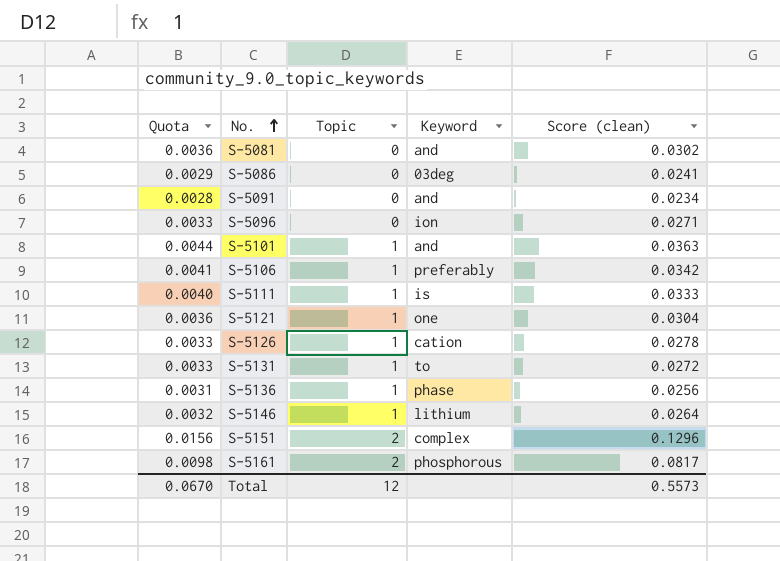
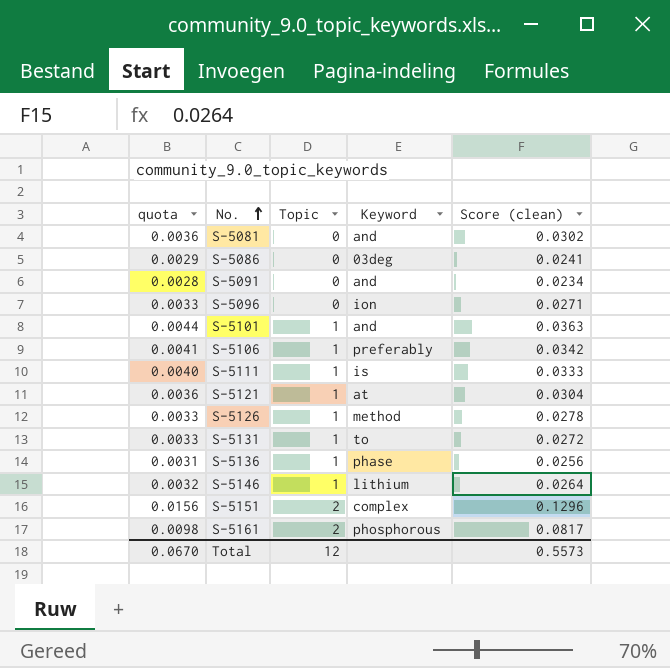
column name: Quota -> quota
S-5121 | Keyword: one -> at
S-5126 | Keyword: cation -> method

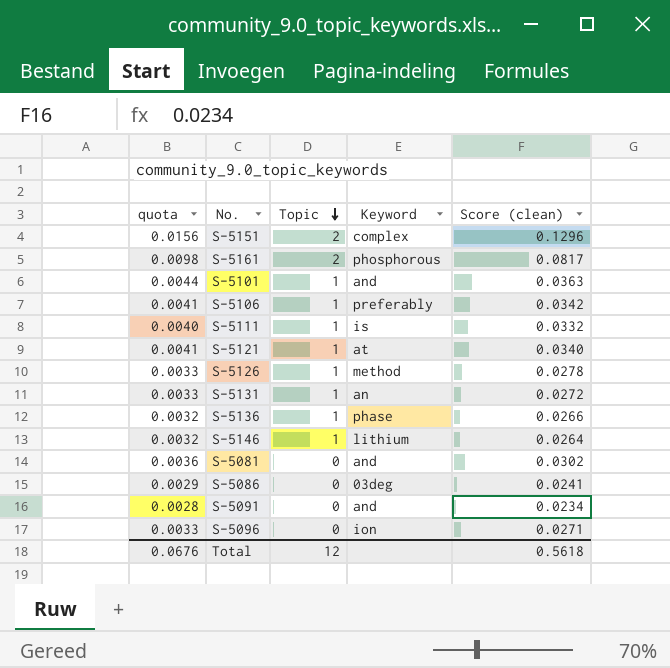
row order: No. ascending -> Topic descending
S-5111 | Score (clean): 0.0333 -> 0.0332
S-5121 | quota: 0.0036 -> 0.0041
S-5121 | Score (clean): 0.0304 -> 0.0340
S-5131 | Keyword: to -> an
S-5136 | quota: 0.0031 -> 0.0032
S-5136 | Score (clean): 0.0256 -> 0.0266
Total | quota: 0.0670 -> 0.0676
Total | Score (clean): 0.5573 -> 0.5618

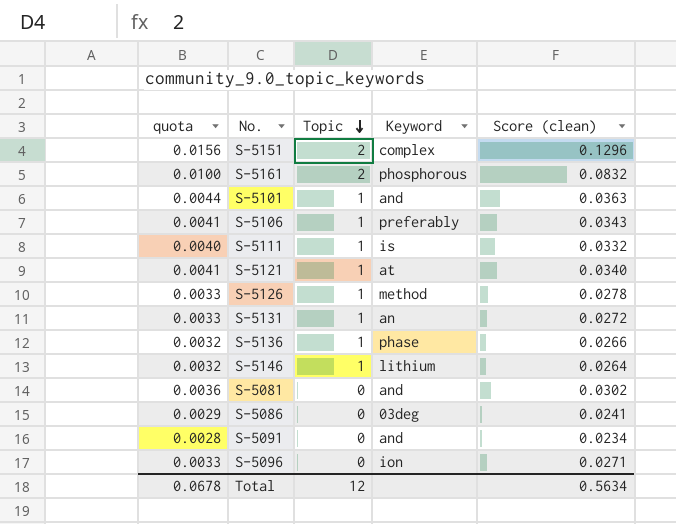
S-5161 | quota: 0.0098 -> 0.0100
S-5161 | Score (clean): 0.0817 -> 0.0832
S-5106 | Score (clean): 0.0342 -> 0.0343
Total | quota: 0.0676 -> 0.0678
Total | Score (clean): 0.5618 -> 0.5634

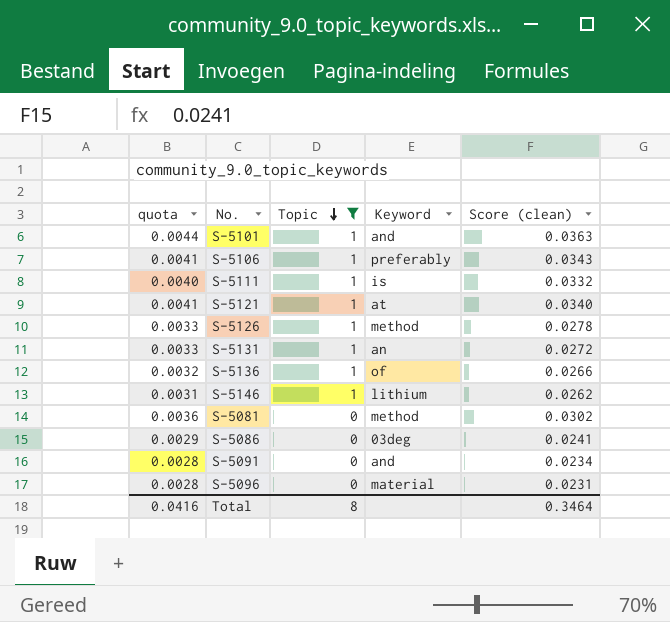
filter: none -> Topic != 2
S-5136 | Keyword: phase -> of
S-5146 | quota: 0.0032 -> 0.0031
S-5146 | Score (clean): 0.0264 -> 0.0262
S-5081 | Keyword: and -> method
S-5096 | quota: 0.0033 -> 0.0028
S-5096 | Keyword: ion -> material
S-5096 | Score (clean): 0.0271 -> 0.0231
Total | quota: 0.0678 -> 0.0416
Total | Topic: 12 -> 8
Total | Score (clean): 0.5634 -> 0.3464

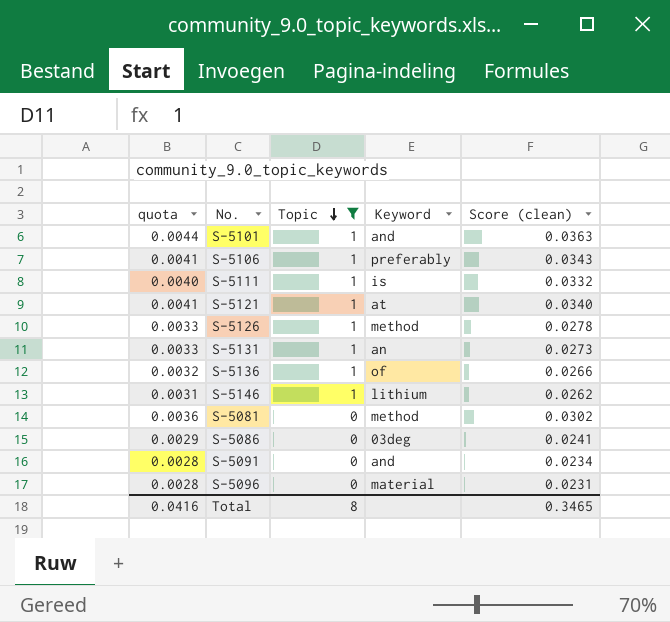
S-5131 | Score (clean): 0.0272 -> 0.0273
Total | Score (clean): 0.3464 -> 0.3465

